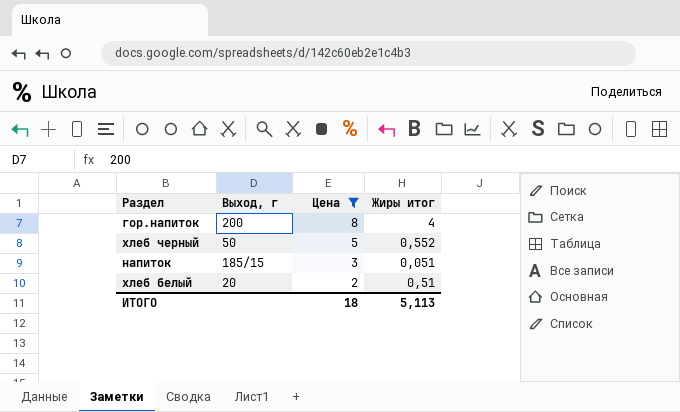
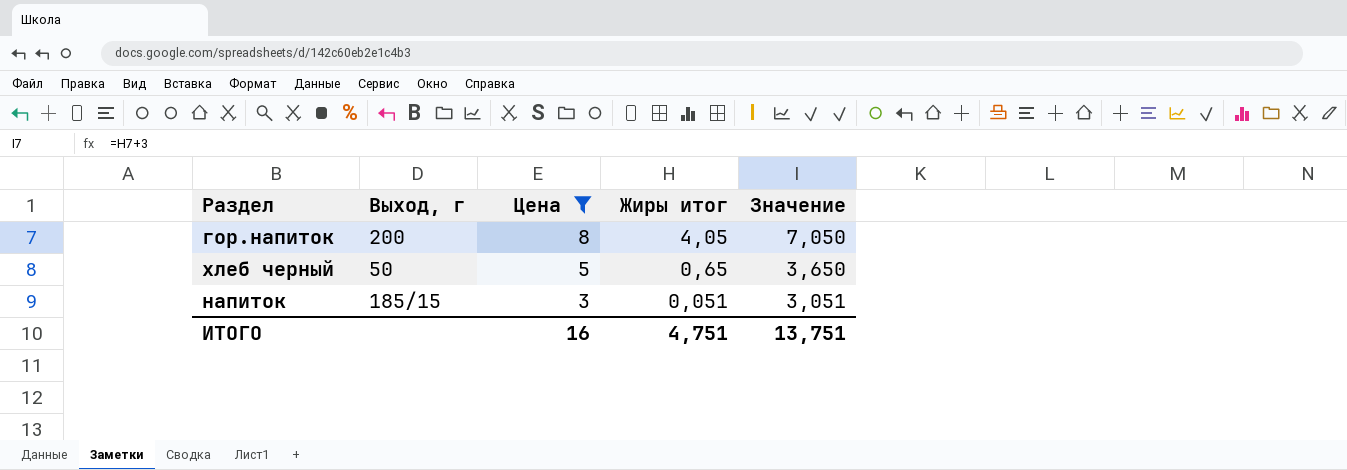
column Значение | formula: none -> [Жиры итог] + 3
row хлеб белый: 20 | 2 | 0,51 -> none
гор.напиток | Жиры итог: 4 -> 4,05
хлеб черный | Жиры итог: 0,552 -> 0,65
ИТОГО | Цена: 18 -> 16
ИТОГО | Жиры итог: 5,113 -> 4,751

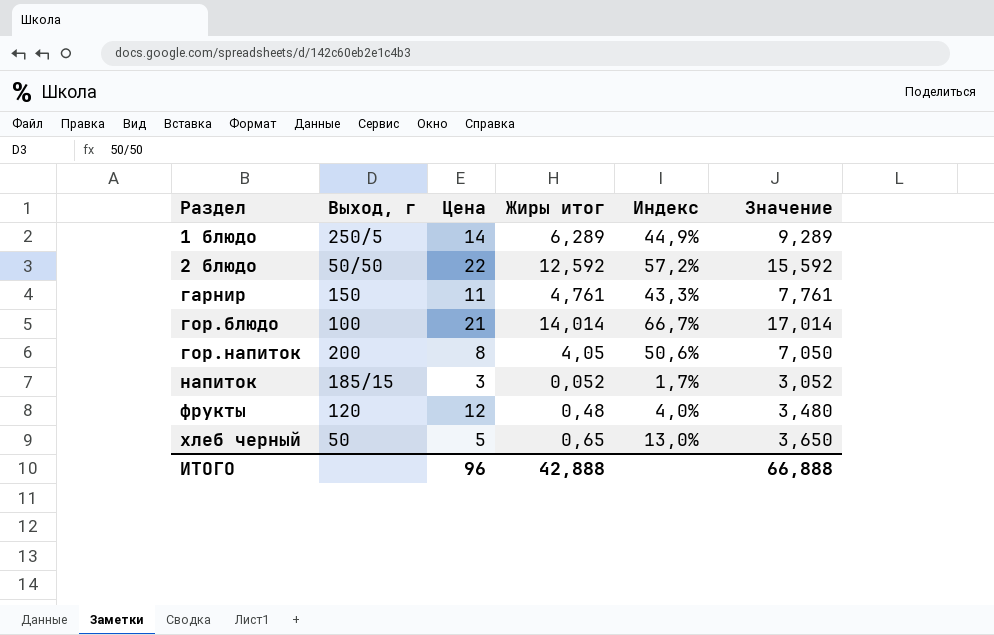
filter: Цена <= 8 -> none
row order: Цена descending -> Раздел ascending
column Индекс | formula: none -> [Жиры итог] / [Цена]
напиток | Жиры итог: 0,051 -> 0,052
напиток | Значение: 3,051 -> 3,052
ИТОГО | Цена: 16 -> 96
ИТОГО | Жиры итог: 4,751 -> 42,888
ИТОГО | Значение: 13,751 -> 66,888

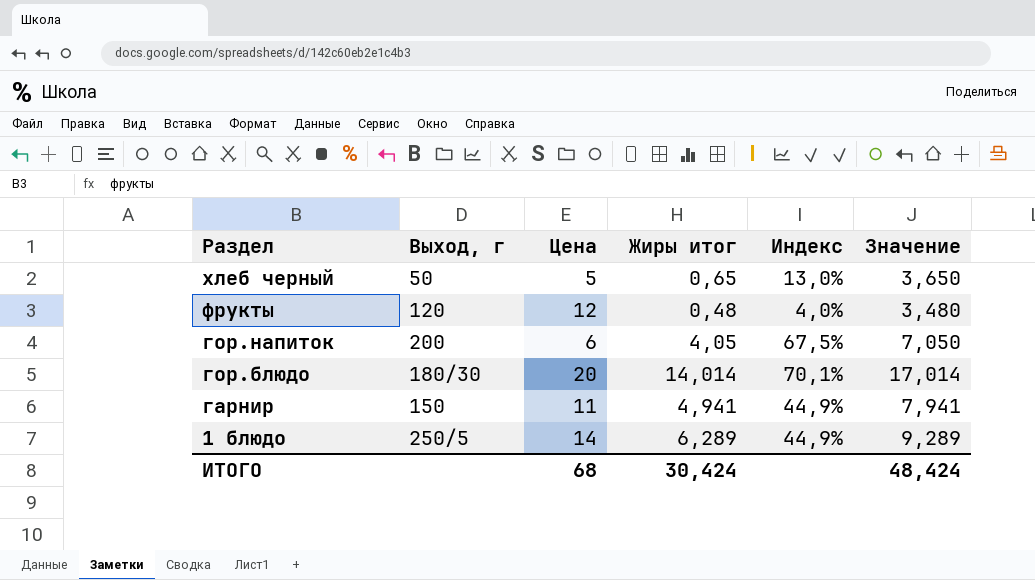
row order: Раздел ascending -> Раздел descending
row 2 блюдо: 50/50 | 22 | 12,592 | 57,2% | 15,592 -> none
row напиток: 185/15 | 3 | 0,052 | 1,7% | 3,052 -> none
гор.напиток | Цена: 8 -> 6
гор.напиток | Индекс: 50,6% -> 67,5%
гор.блюдо | Выход, г: 100 -> 180/30
гор.блюдо | Цена: 21 -> 20
гор.блюдо | Индекс: 66,7% -> 70,1%
гарнир | Жиры итог: 4,761 -> 4,941
гарнир | Индекс: 43,3% -> 44,9%
гарнир | Значение: 7,761 -> 7,941
ИТОГО | Цена: 96 -> 68
ИТОГО | Жиры итог: 42,888 -> 30,424
ИТОГО | Значение: 66,888 -> 48,424

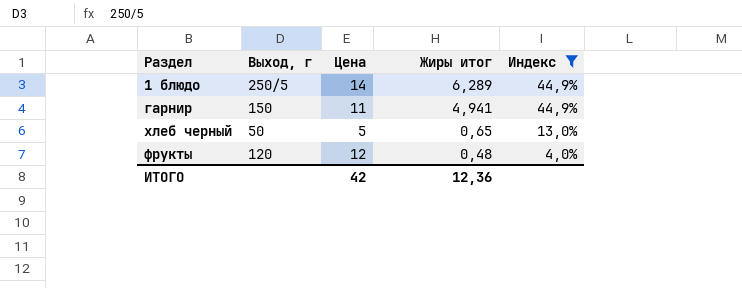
filter: none -> Индекс <= 44,9%
row order: Раздел descending -> Жиры итог descending
column Значение | formula: [Жиры итог] + 3 -> none
ИТОГО | Цена: 68 -> 42
ИТОГО | Жиры итог: 30,424 -> 12,36

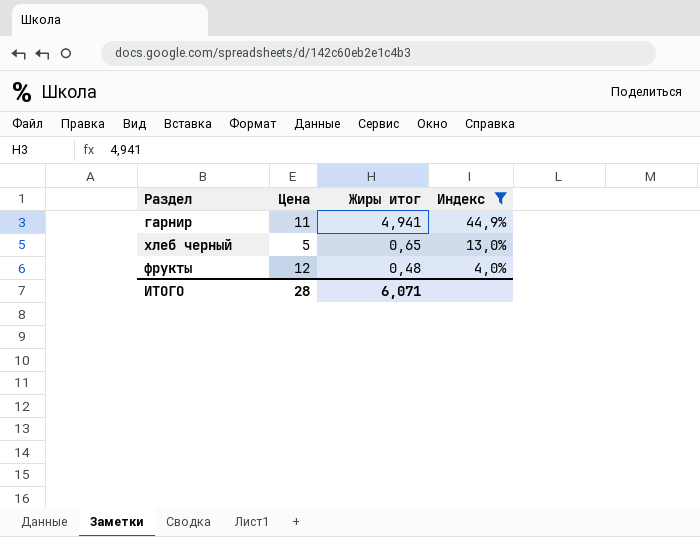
column Выход, г | position: 2 -> none
row 1 блюдо: 250/5 | 14 | 6,289 | 44,9% -> none
ИТОГО | Цена: 42 -> 28
ИТОГО | Жиры итог: 12,36 -> 6,071

